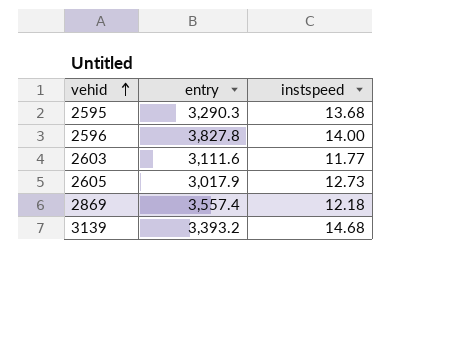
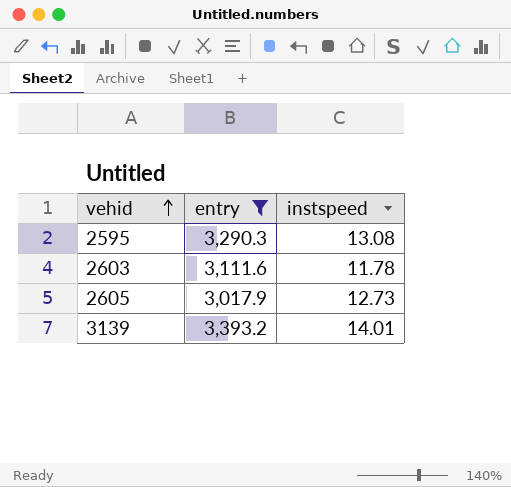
filter: none -> entry <= 3,393.2
2595 | instspeed: 13.68 -> 13.08
2603 | instspeed: 11.77 -> 11.78
3139 | instspeed: 14.68 -> 14.01

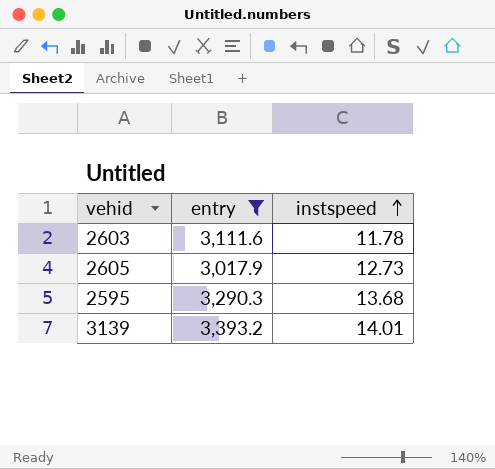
row order: vehid ascending -> instspeed ascending
2595 | instspeed: 13.08 -> 13.68

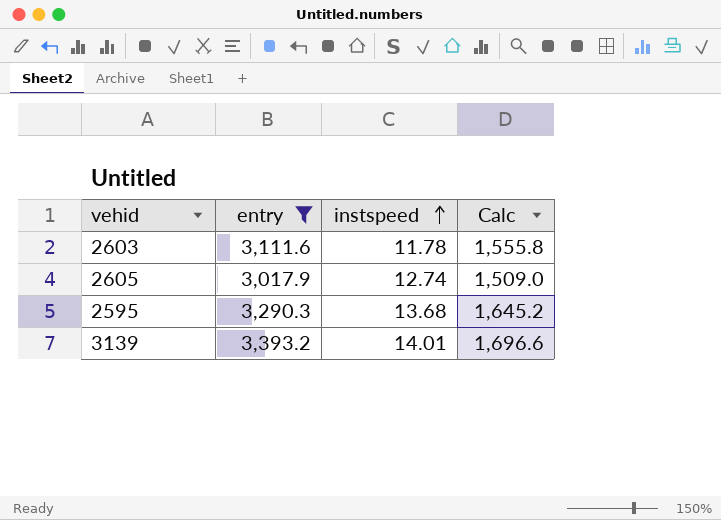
column Calc | formula: none -> [entry] * 0.5
2605 | instspeed: 12.73 -> 12.74

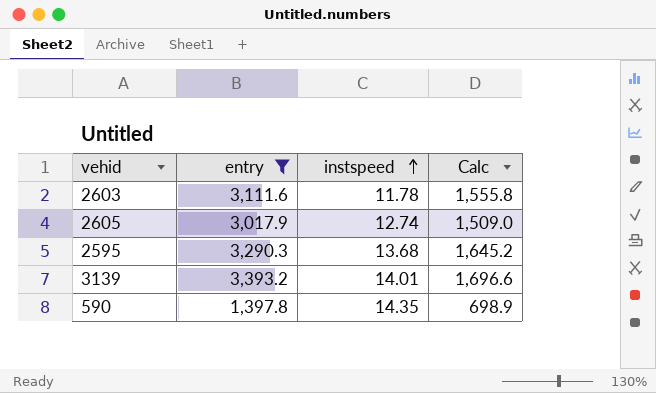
row 590: none -> 1,397.8 | 14.35 | 698.9

